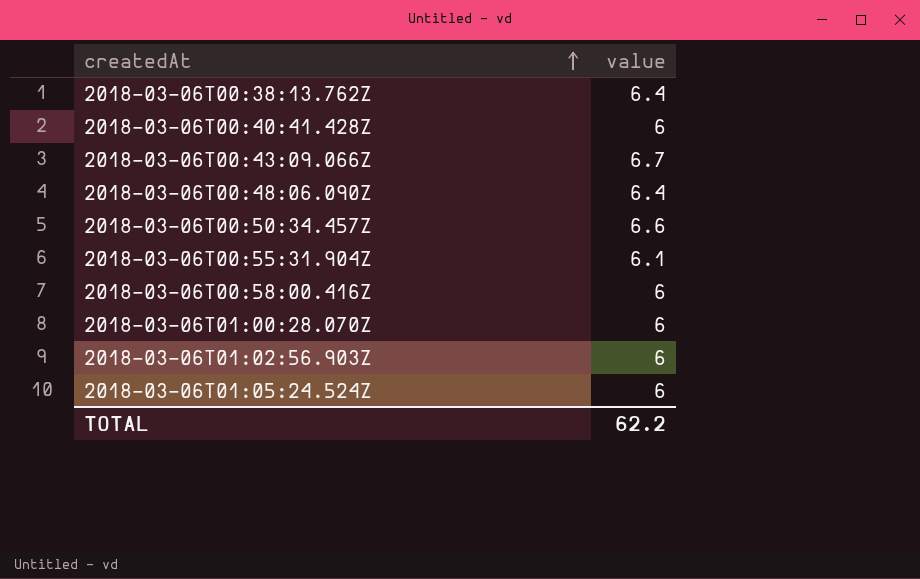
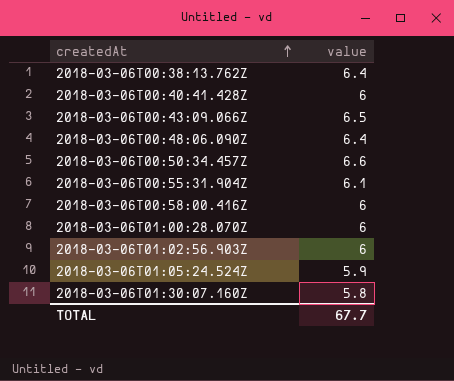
2018-03-06T00:43:09.066Z | value: 6.7 -> 6.5
2018-03-06T01:05:24.524Z | value: 6 -> 5.9
row 2018-03-06T01:30:07.160Z: none -> 5.8
TOTAL | value: 62.2 -> 67.7

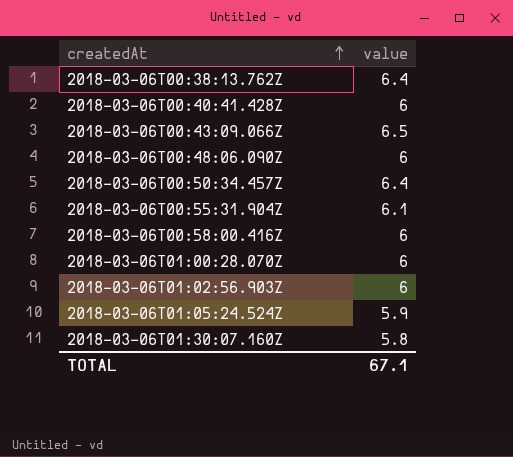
2018-03-06T00:48:06.090Z | value: 6.4 -> 6
2018-03-06T00:50:34.457Z | value: 6.6 -> 6.4
TOTAL | value: 67.7 -> 67.1

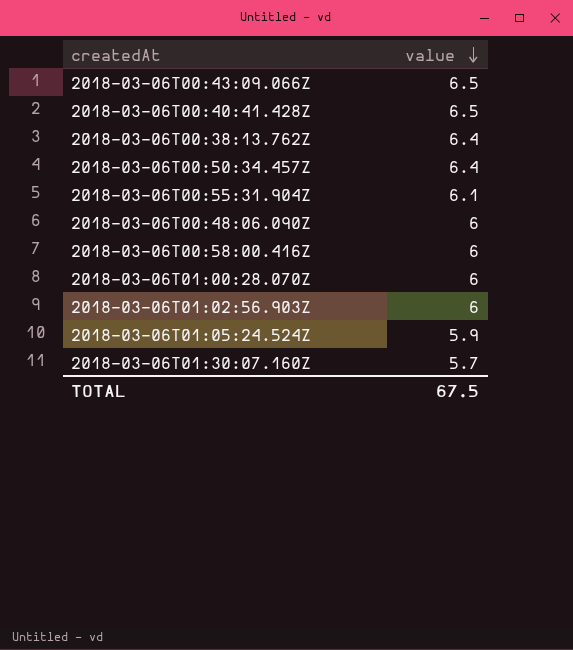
row order: createdAt ascending -> value descending
2018-03-06T00:40:41.428Z | value: 6 -> 6.5
2018-03-06T01:30:07.160Z | value: 5.8 -> 5.7
TOTAL | value: 67.1 -> 67.5

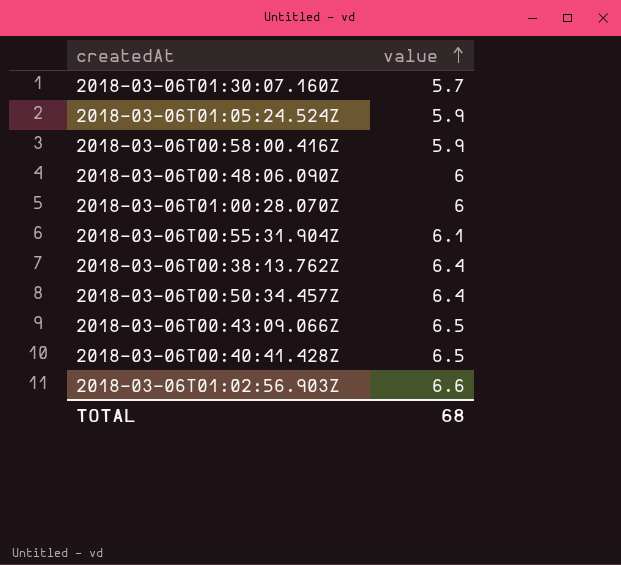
row order: value descending -> value ascending
2018-03-06T00:58:00.416Z | value: 6 -> 5.9
2018-03-06T01:02:56.903Z | value: 6 -> 6.6
TOTAL | value: 67.5 -> 68

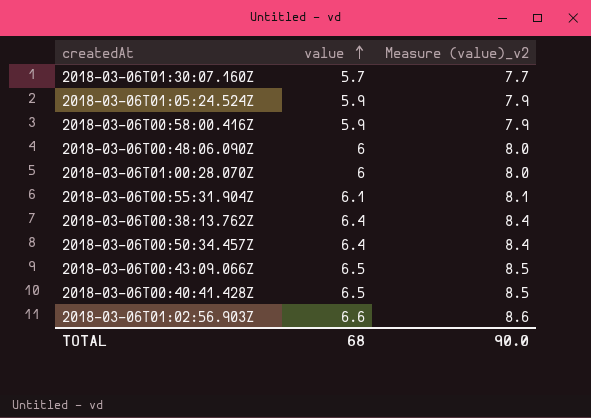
column Measure (value)_v2 | formula: none -> [value] + 2

